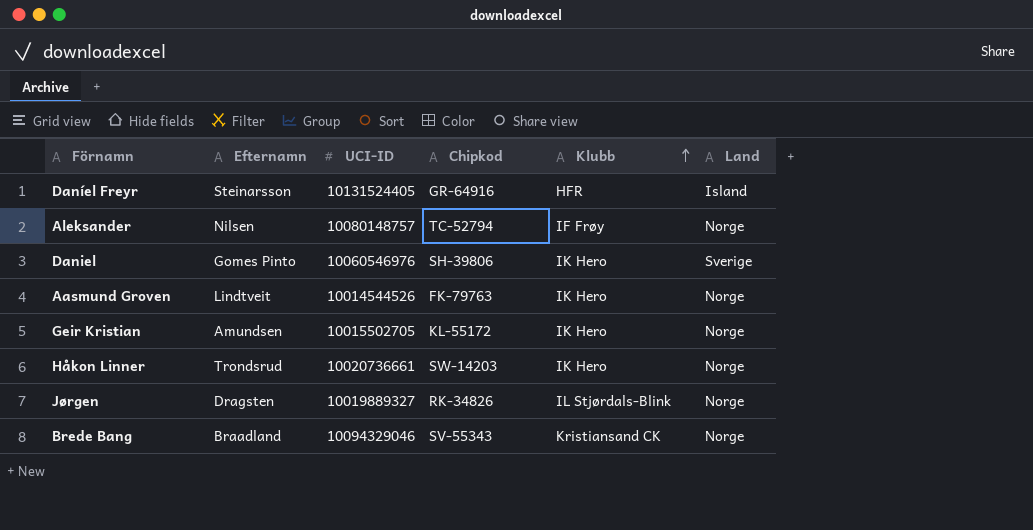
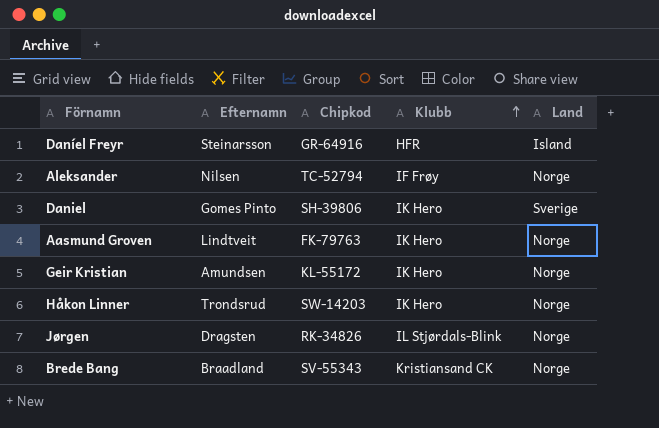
column UCI-ID | position: 3 -> none

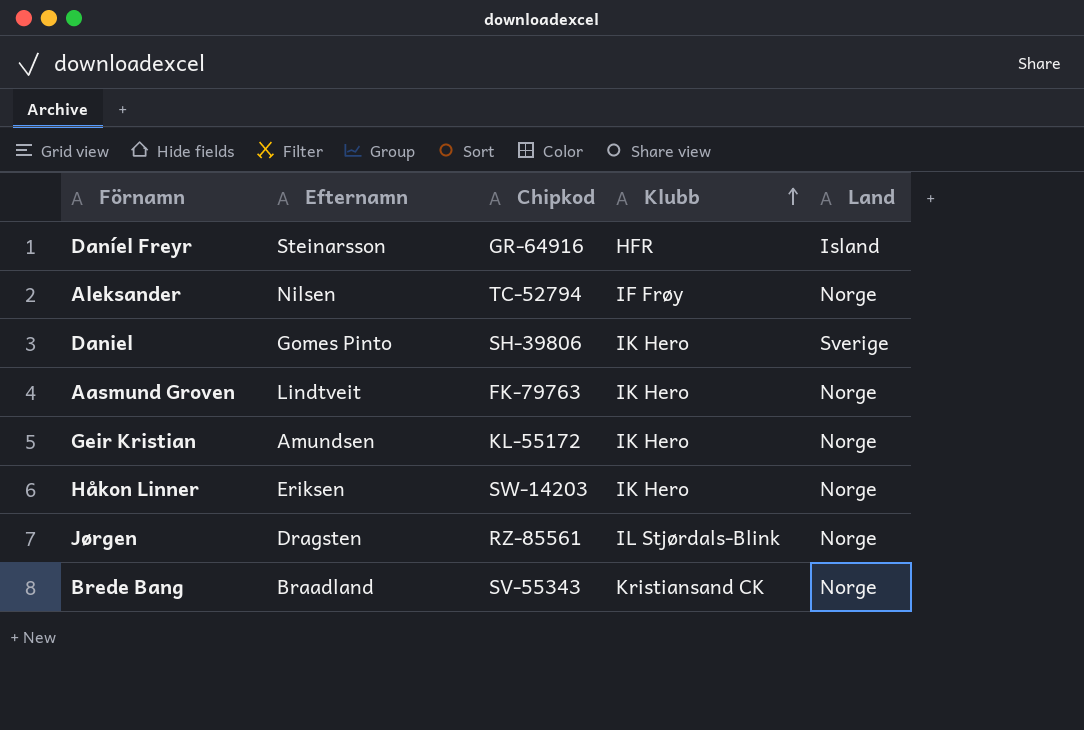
Håkon Linner | Efternamn: Trondsrud -> Eriksen
Jørgen | Chipkod: RK-34826 -> RZ-85561

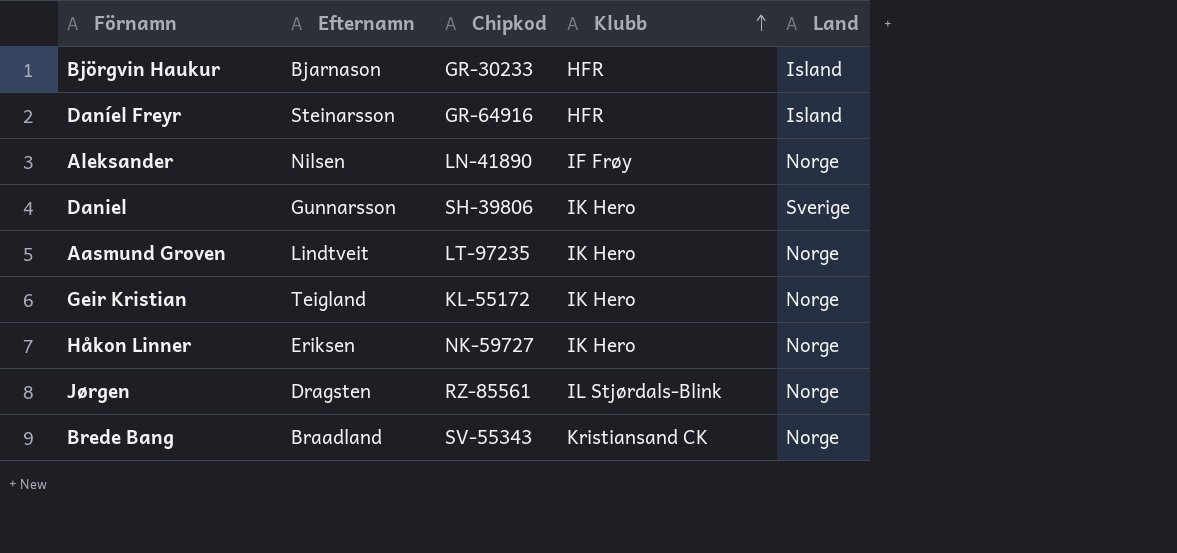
row Björgvin Haukur: none -> Bjarnason | GR-30233 | HFR | Island
Aleksander | Chipkod: TC-52794 -> LN-41890
Daniel | Efternamn: Gomes Pinto -> Gunnarsson
Aasmund Groven | Chipkod: FK-79763 -> LT-97235
Geir Kristian | Efternamn: Amundsen -> Teigland
Håkon Linner | Chipkod: SW-14203 -> NK-59727

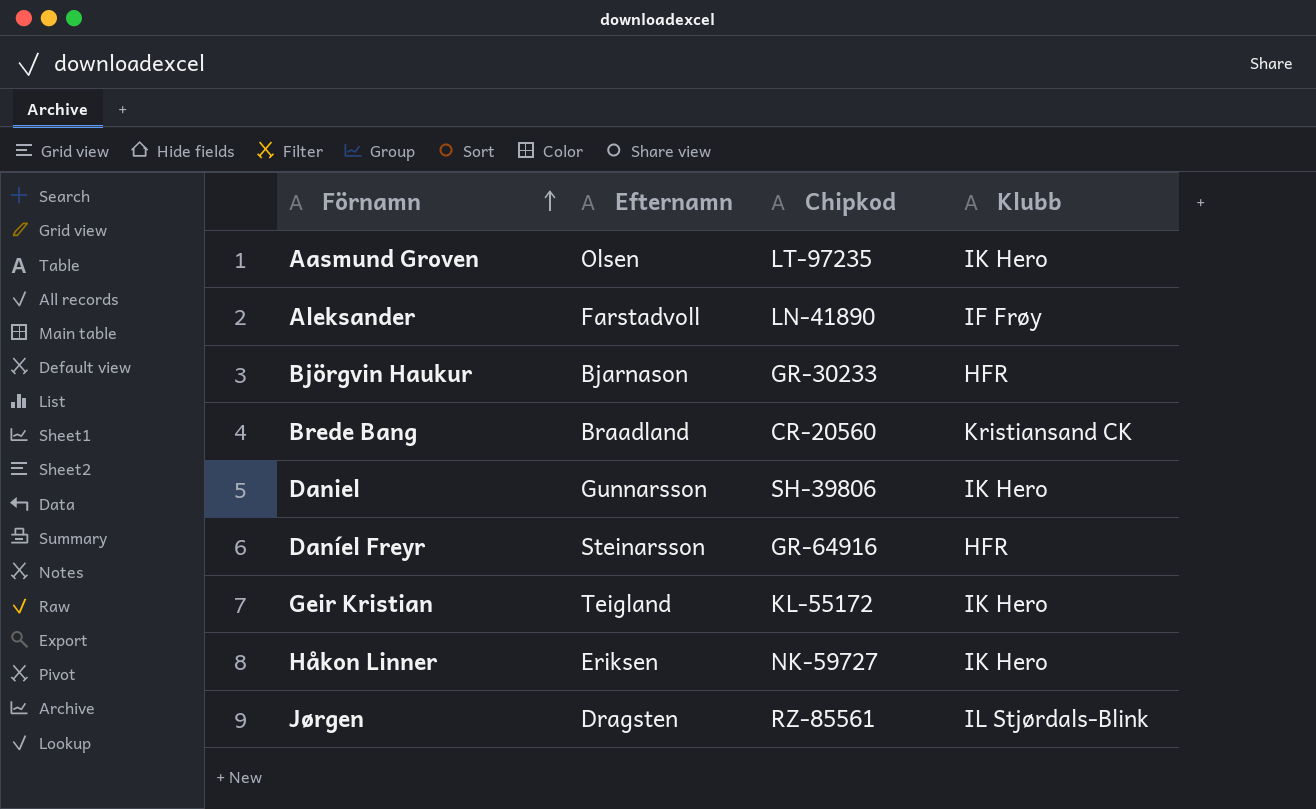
row order: Klubb ascending -> Förnamn ascending
column Land | position: 5 -> none
Aasmund Groven | Efternamn: Lindtveit -> Olsen
Aleksander | Efternamn: Nilsen -> Farstadvoll
Brede Bang | Chipkod: SV-55343 -> CR-20560

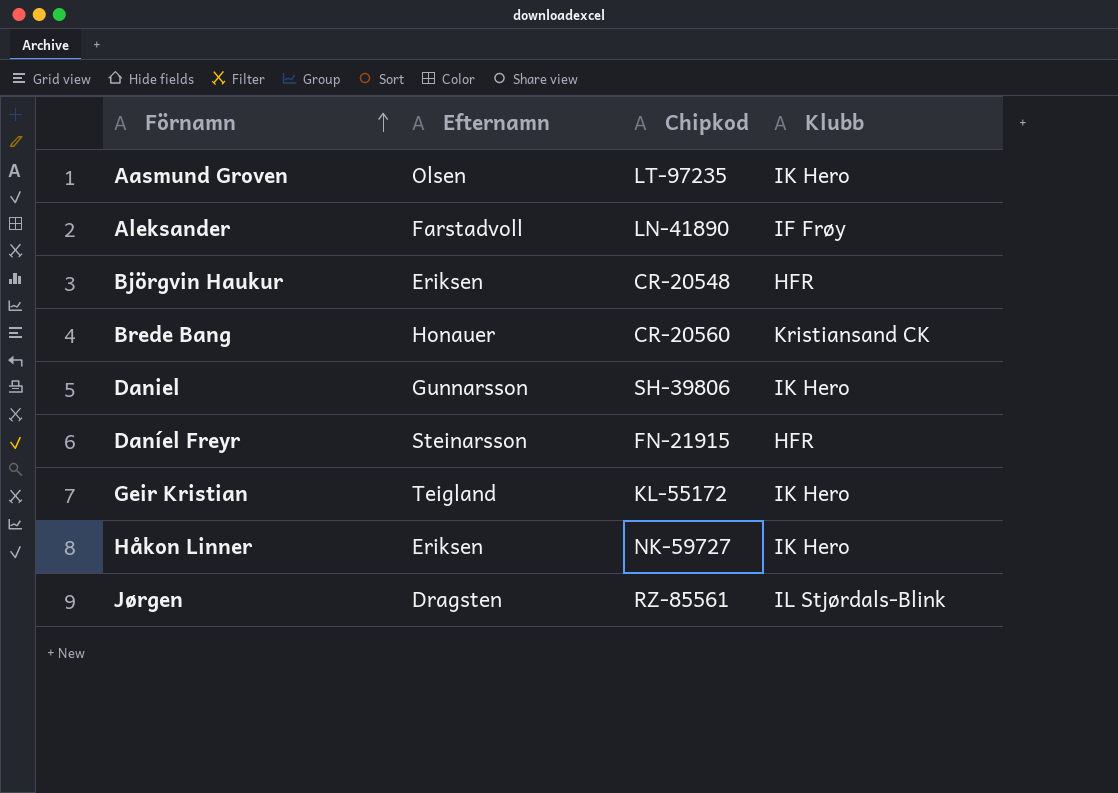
Björgvin Haukur | Efternamn: Bjarnason -> Eriksen
Björgvin Haukur | Chipkod: GR-30233 -> CR-20548
Brede Bang | Efternamn: Braadland -> Honauer
Daníel Freyr | Chipkod: GR-64916 -> FN-21915

